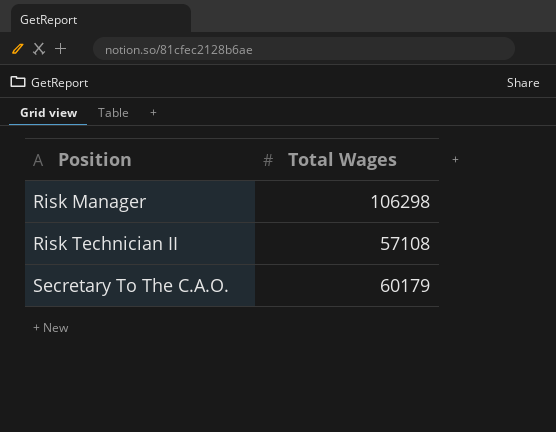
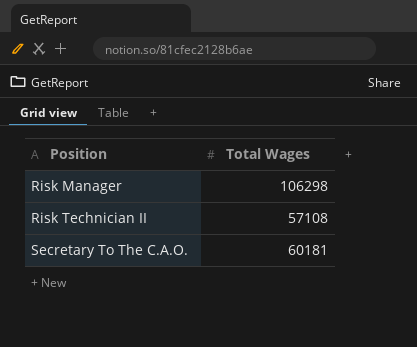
Secretary To The C.A.O. | Total Wages: 60179 -> 60181

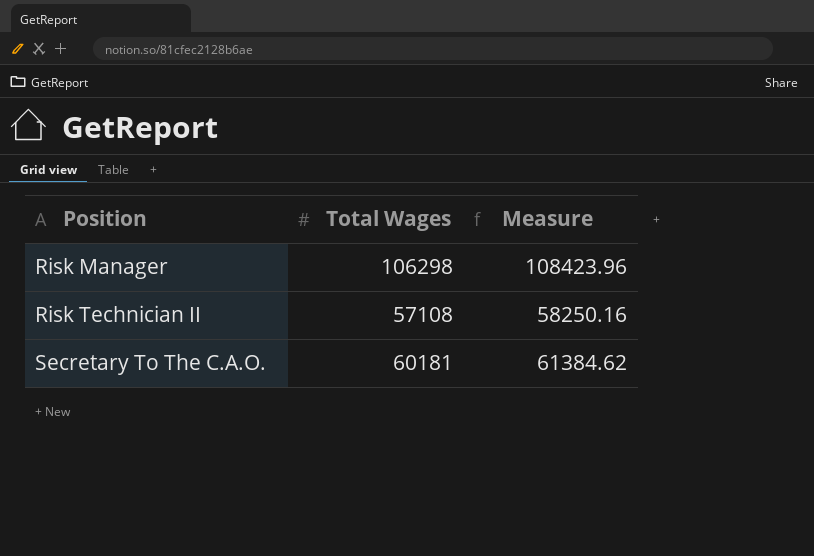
column Measure | formula: none -> [Total Wages] * 1.02

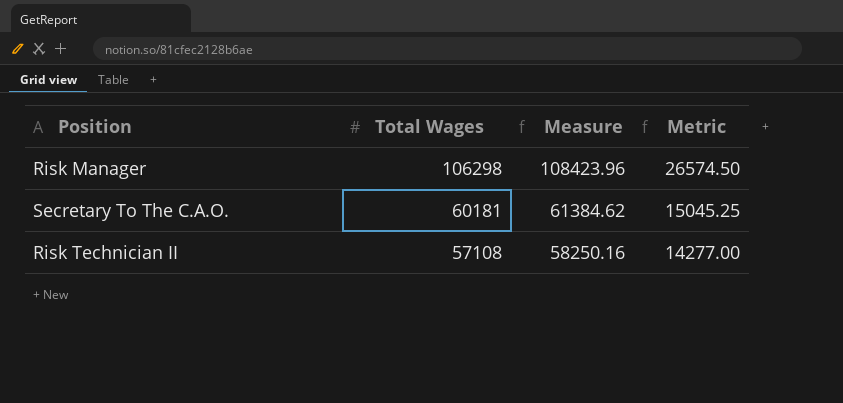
row order: Position ascending -> Total Wages descending
column Metric | formula: none -> [Total Wages] * 0.25

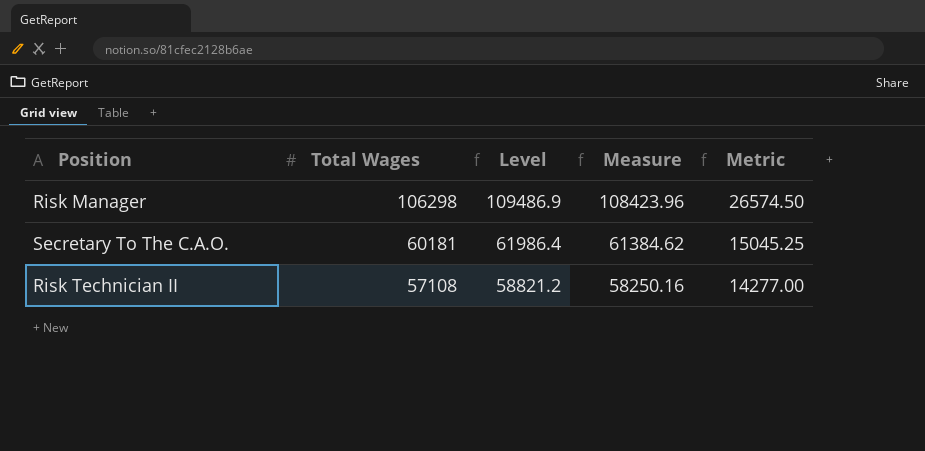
column Level | formula: none -> [Total Wages] * 1.03

